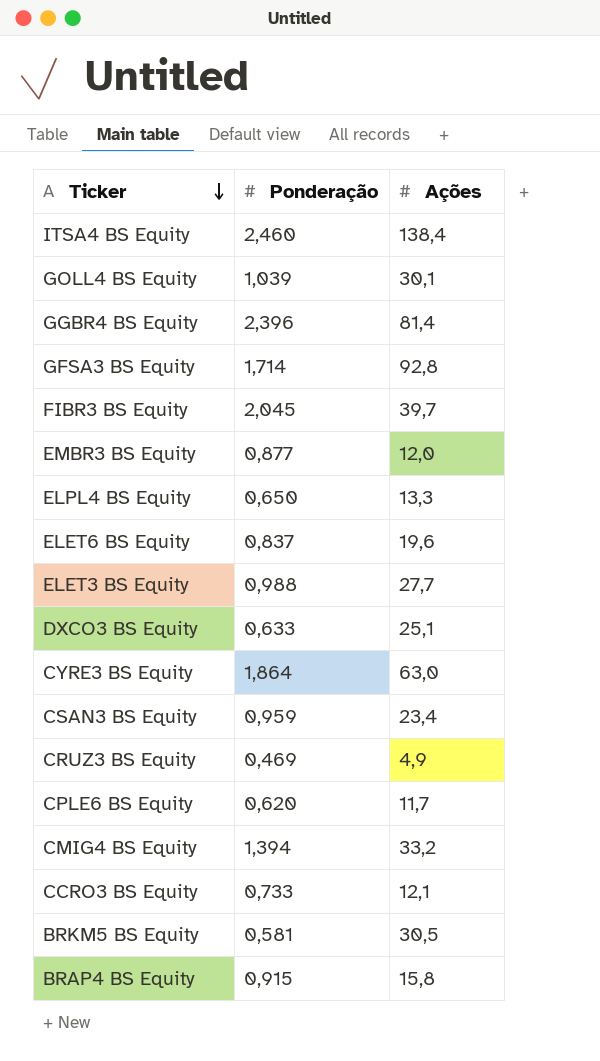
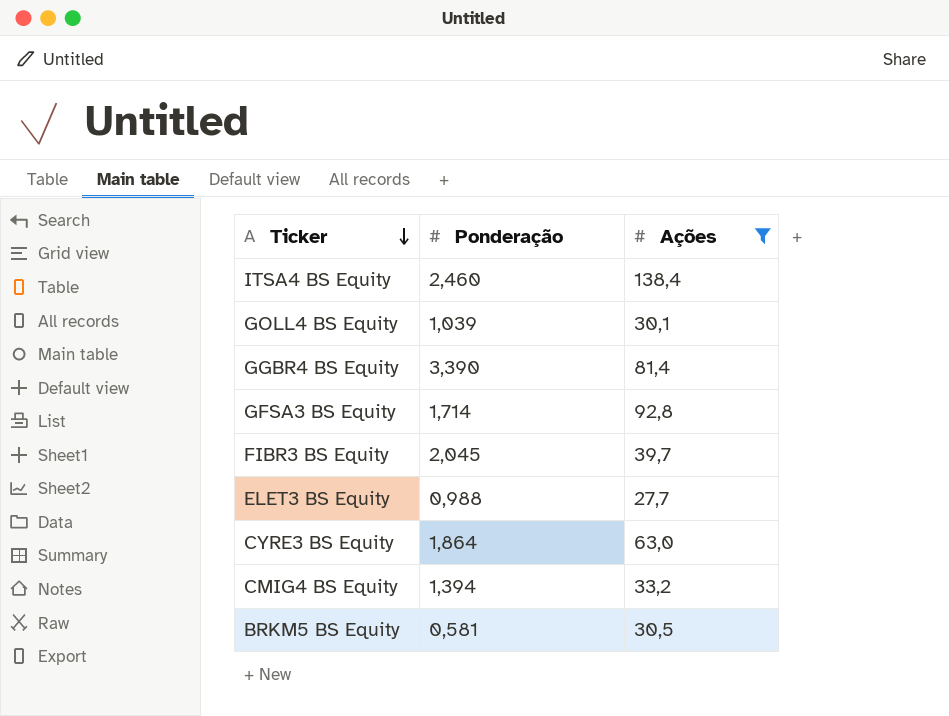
filter: none -> Ações >= 27,7
GGBR4 BS Equity | Ponderação: 2,396 -> 3,390

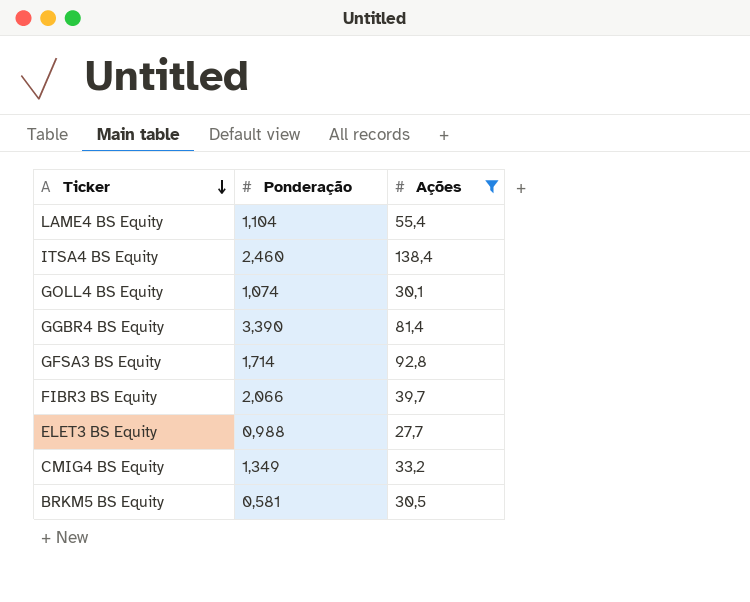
row CYRE3 BS Equity: 1,864 | 63,0 -> none
row LAME4 BS Equity: none -> 1,104 | 55,4
GOLL4 BS Equity | Ponderação: 1,039 -> 1,074
FIBR3 BS Equity | Ponderação: 2,045 -> 2,066
CMIG4 BS Equity | Ponderação: 1,394 -> 1,349

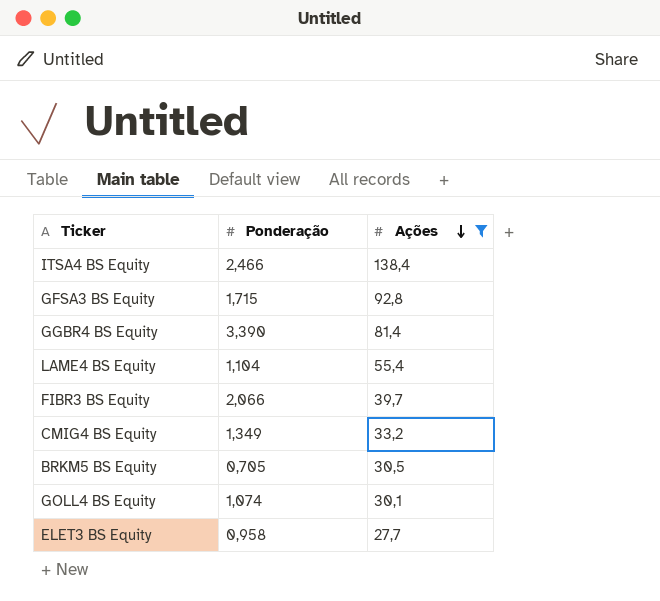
row order: Ticker descending -> Ações descending
ITSA4 BS Equity | Ponderação: 2,460 -> 2,466
GFSA3 BS Equity | Ponderação: 1,714 -> 1,715
BRKM5 BS Equity | Ponderação: 0,581 -> 0,705
ELET3 BS Equity | Ponderação: 0,988 -> 0,958

